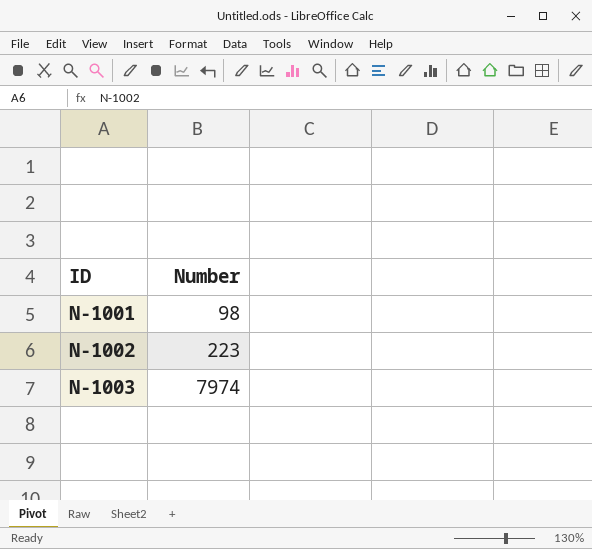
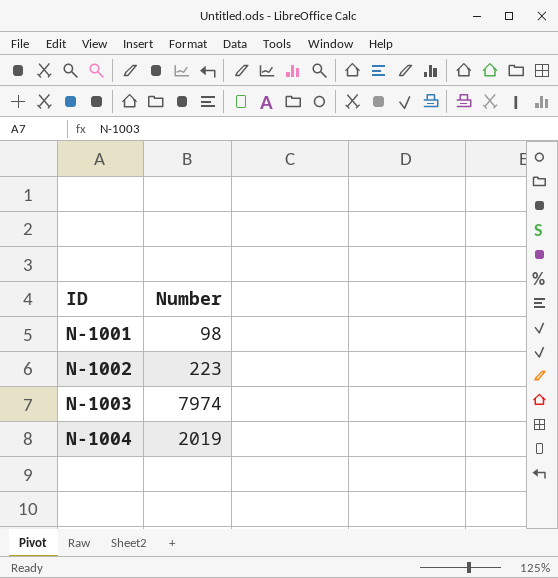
row N-1004: none -> 2019

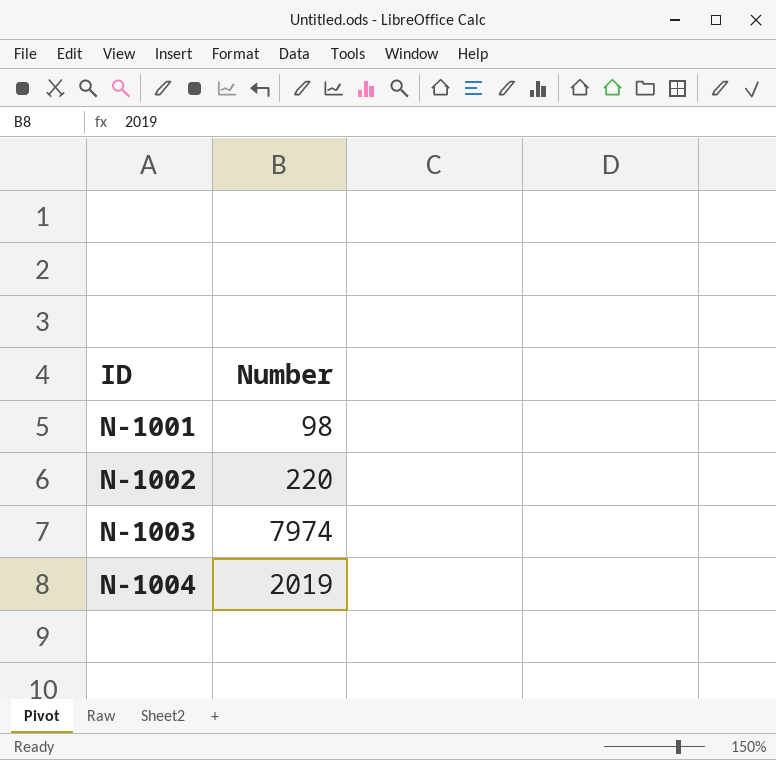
N-1002 | Number: 223 -> 220

